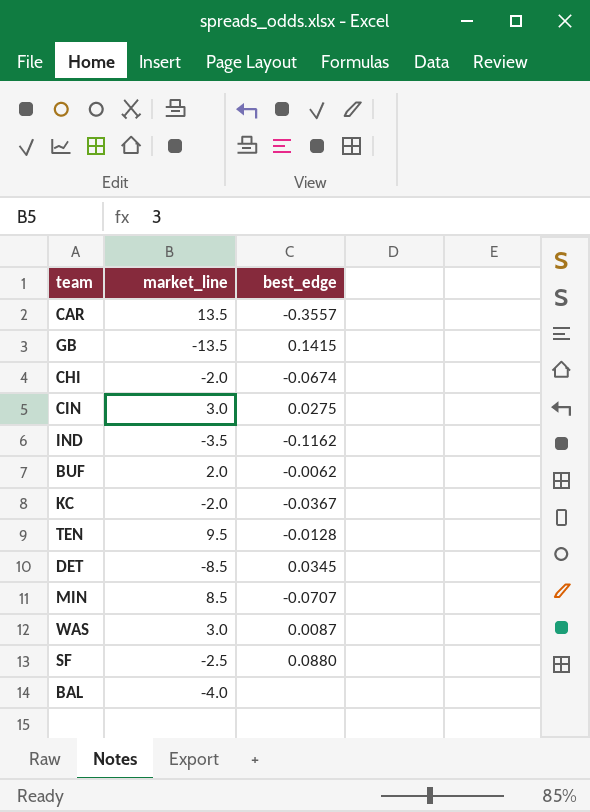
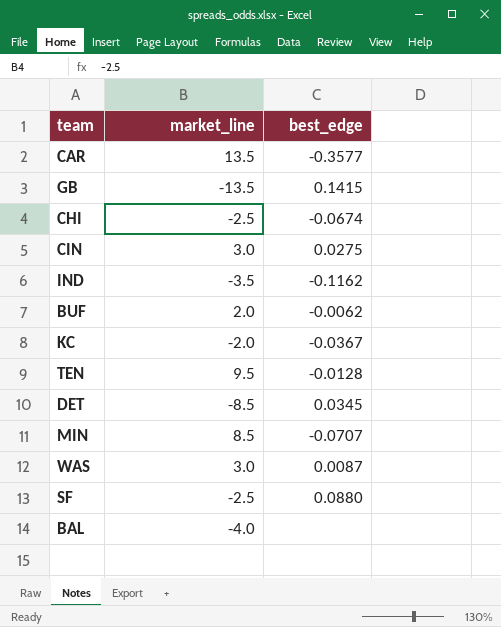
CAR | best_edge: -0.3557 -> -0.3577
CHI | market_line: -2.0 -> -2.5

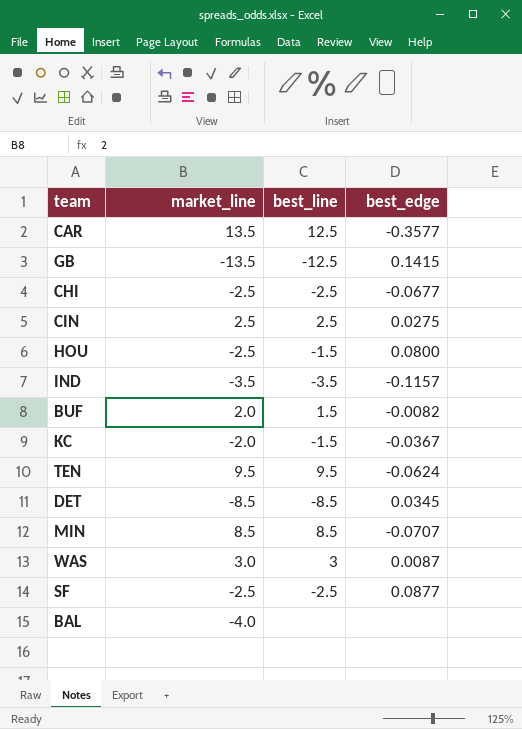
column best_line | position: none -> 3
CHI | best_edge: -0.0674 -> -0.0677
CIN | market_line: 3.0 -> 2.5
row HOU: none -> -2.5 | -1.5 | 0.0800
IND | best_edge: -0.1162 -> -0.1157
BUF | best_edge: -0.0062 -> -0.0082
TEN | best_edge: -0.0128 -> -0.0624
SF | best_edge: 0.0880 -> 0.0877

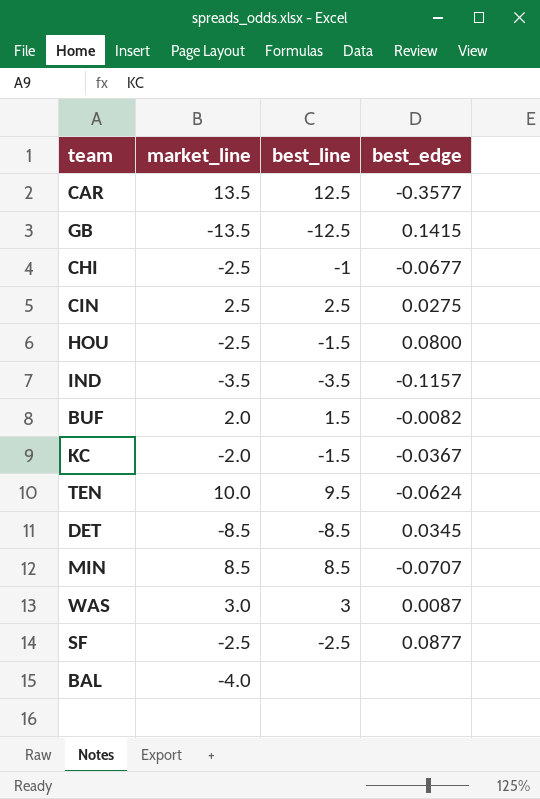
CHI | best_line: -2.5 -> -1
TEN | market_line: 9.5 -> 10.0

